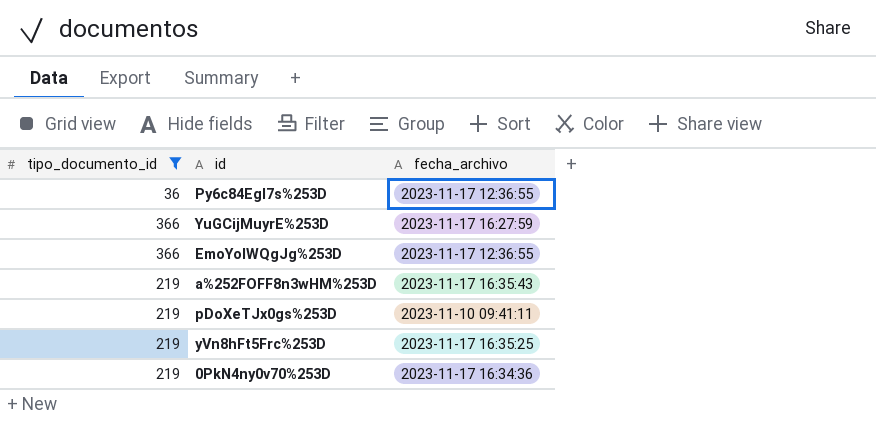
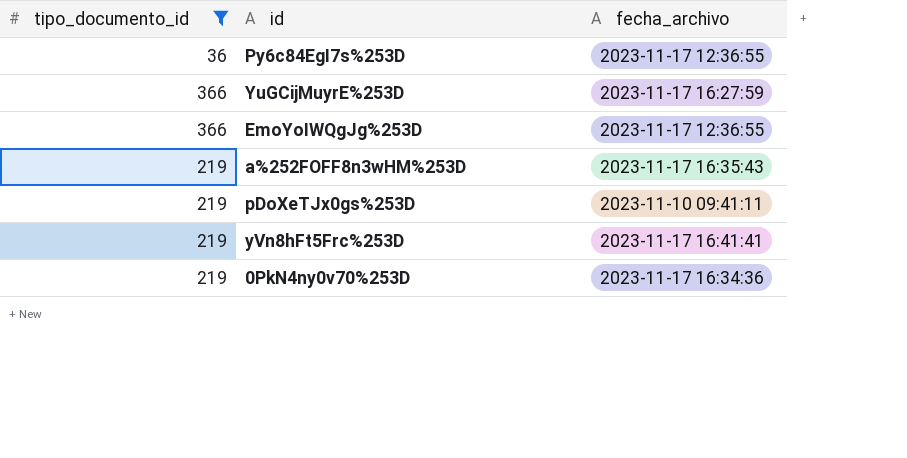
yVn8hFt5Frc%253D | fecha_archivo: 2023-11-17 16:35:25 -> 2023-11-17 16:41:41

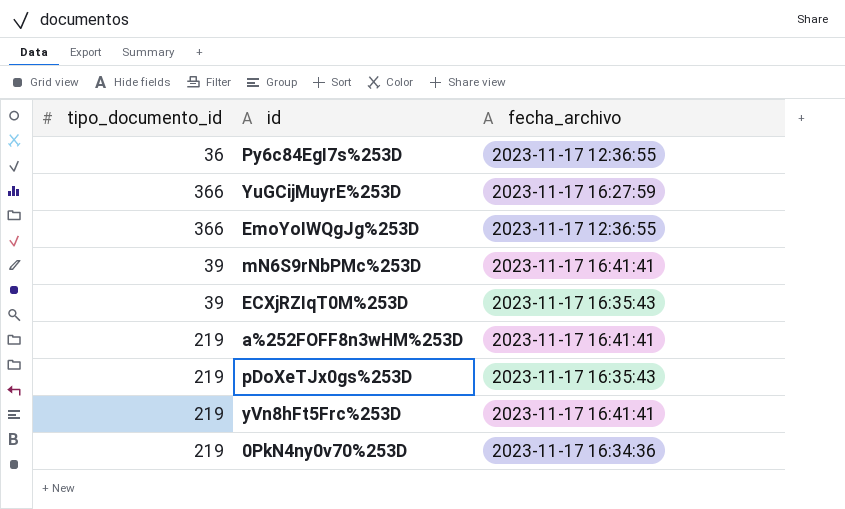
filter: tipo_documento_id != 39 -> none
a%252FOFF8n3wHM%253D | fecha_archivo: 2023-11-17 16:35:43 -> 2023-11-17 16:41:41
pDoXeTJx0gs%253D | fecha_archivo: 2023-11-10 09:41:11 -> 2023-11-17 16:35:43

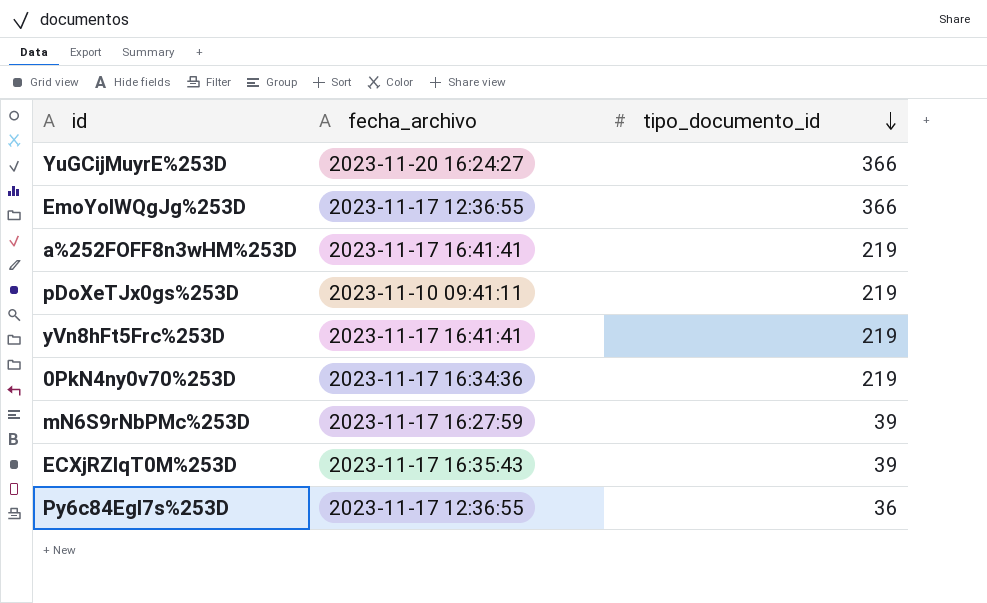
row order: none -> tipo_documento_id descending
column tipo_documento_id | position: 1 -> 3
YuGCijMuyrE%253D | fecha_archivo: 2023-11-17 16:27:59 -> 2023-11-20 16:24:27
pDoXeTJx0gs%253D | fecha_archivo: 2023-11-17 16:35:43 -> 2023-11-10 09:41:11
mN6S9rNbPMc%253D | fecha_archivo: 2023-11-17 16:41:41 -> 2023-11-17 16:27:59

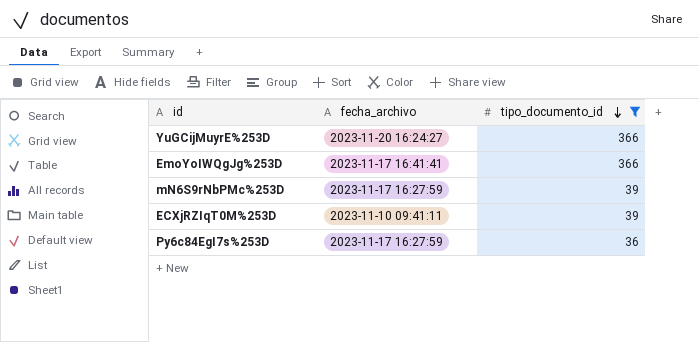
filter: none -> tipo_documento_id != 219
EmoYoIWQgJg%253D | fecha_archivo: 2023-11-17 12:36:55 -> 2023-11-17 16:41:41
ECXjRZIqT0M%253D | fecha_archivo: 2023-11-17 16:35:43 -> 2023-11-10 09:41:11
Py6c84EgI7s%253D | fecha_archivo: 2023-11-17 12:36:55 -> 2023-11-17 16:27:59

